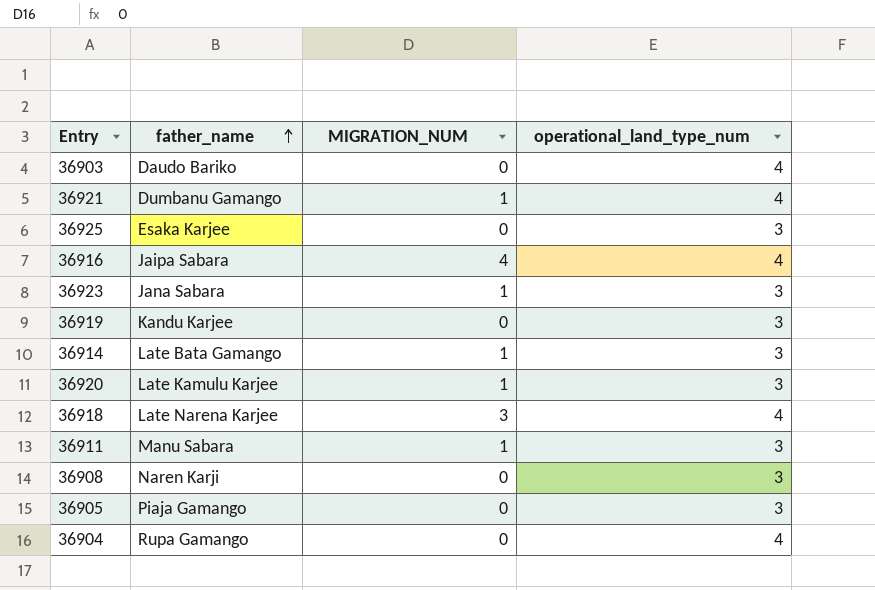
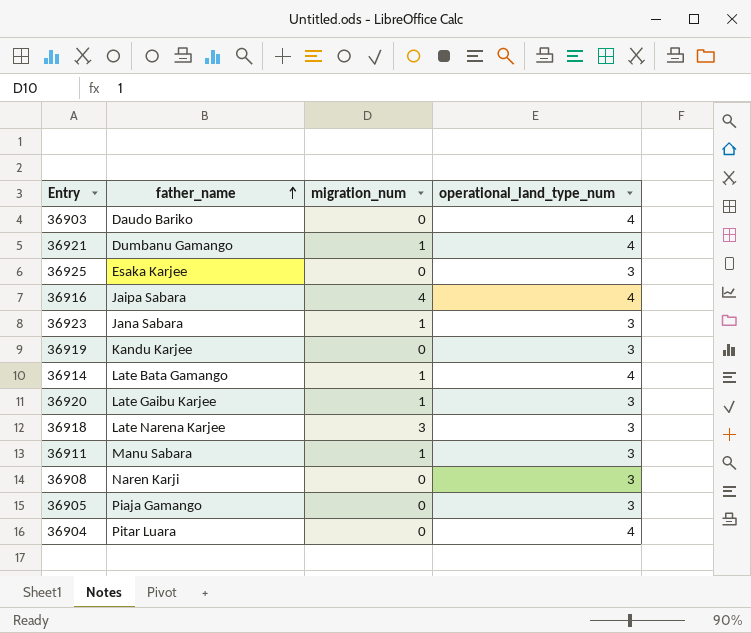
column name: MIGRATION_NUM -> migration_num
36914 | operational_land_type_num: 3 -> 4
36920 | father_name: Late Kamulu Karjee -> Late Gaibu Karjee
36918 | operational_land_type_num: 4 -> 3
36904 | father_name: Rupa Gamango -> Pitar Luara

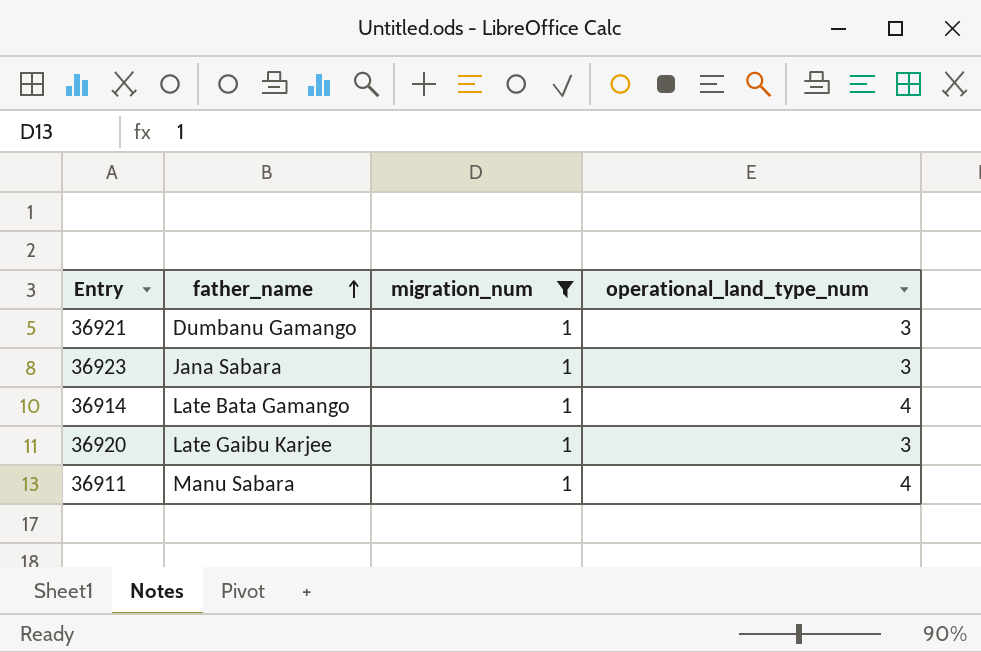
filter: none -> migration_num = 1
36921 | operational_land_type_num: 4 -> 3
36911 | operational_land_type_num: 3 -> 4

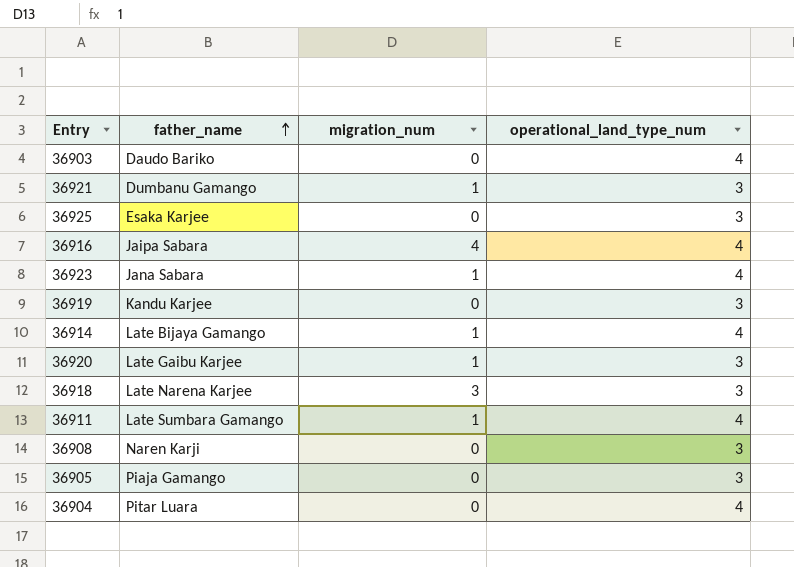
filter: migration_num = 1 -> none
36923 | operational_land_type_num: 3 -> 4
36914 | father_name: Late Bata Gamango -> Late Bijaya Gamango
36911 | father_name: Manu Sabara -> Late Sumbara Gamango

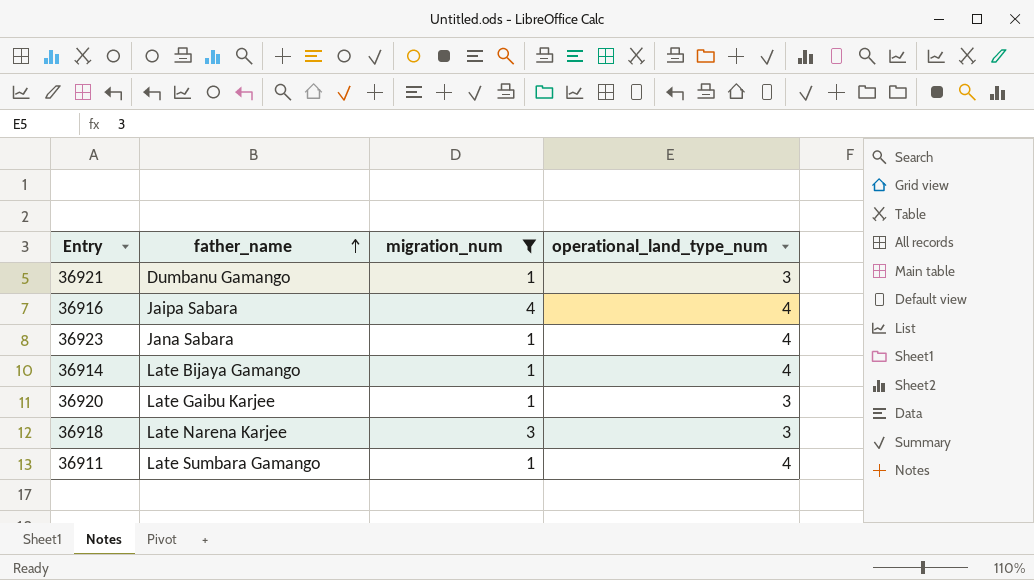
filter: none -> migration_num != 0

